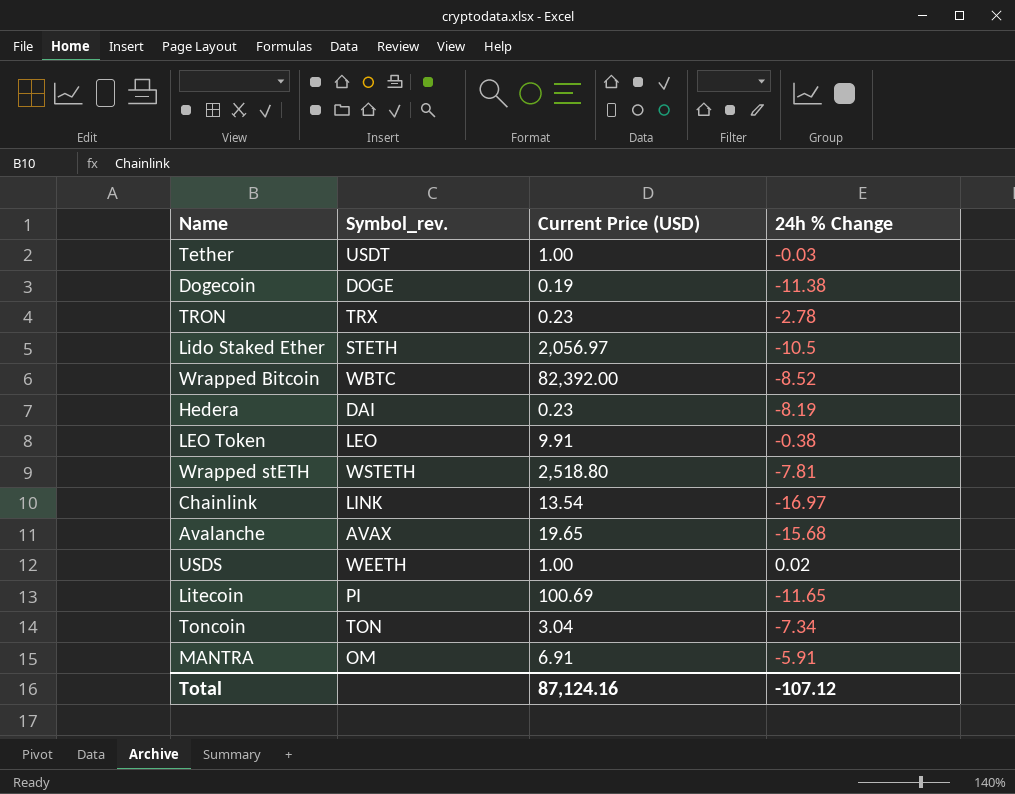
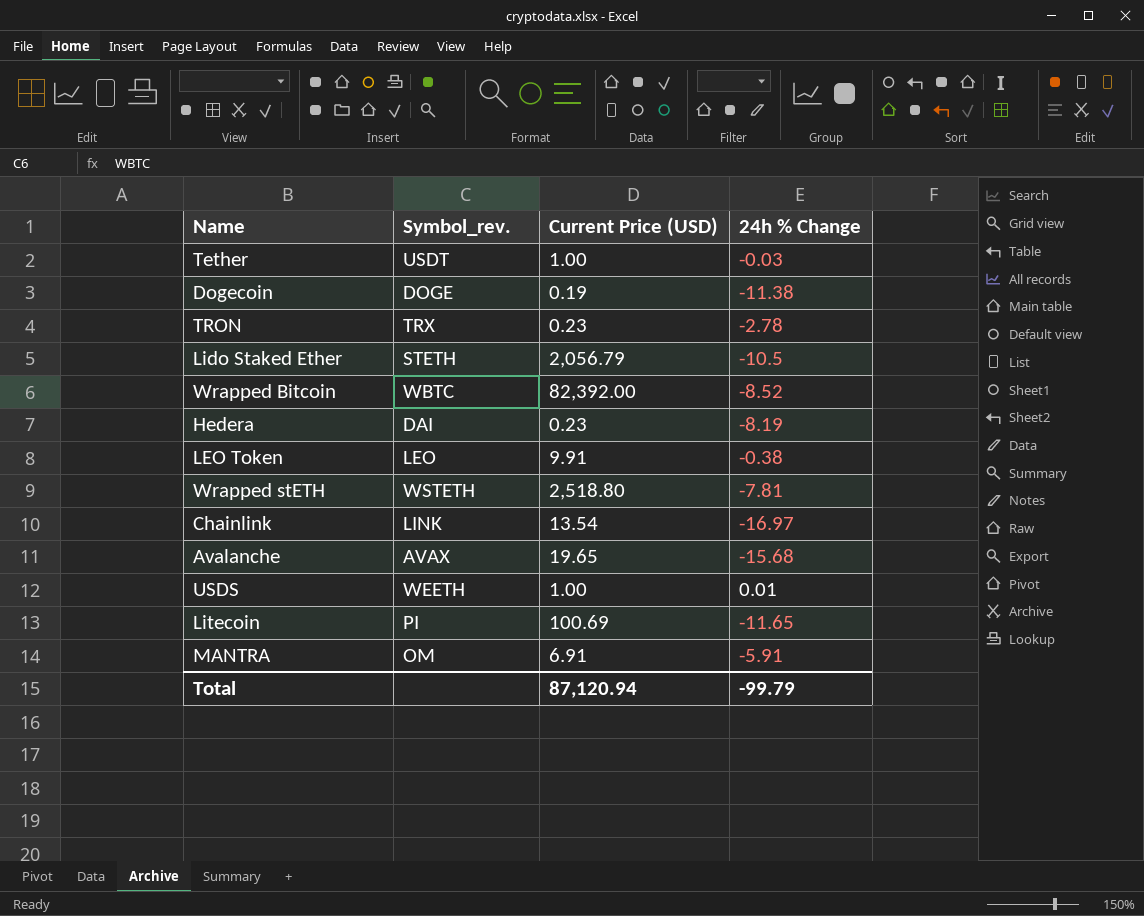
row Toncoin: TON | 3.04 | -7.34 -> none
Lido Staked Ether | Current Price (USD): 2,056.97 -> 2,056.79
USDS | 24h % Change: 0.02 -> 0.01
Total | Current Price (USD): 87,124.16 -> 87,120.94
Total | 24h % Change: -107.12 -> -99.79

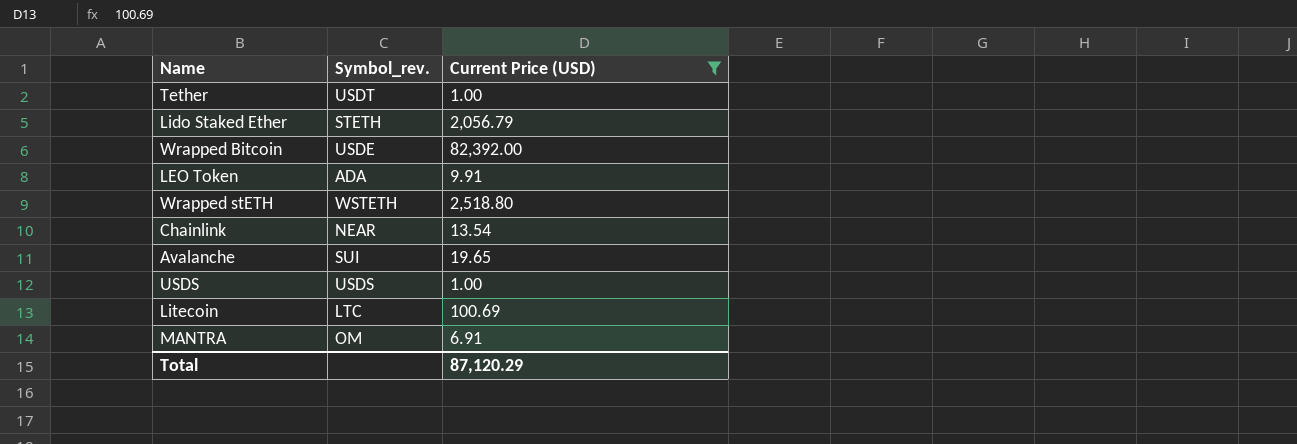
filter: none -> Current Price (USD) >= 1.00
column 24h % Change | position: 4 -> none
Wrapped Bitcoin | Symbol_rev.: WBTC -> USDE
LEO Token | Symbol_rev.: LEO -> ADA
Chainlink | Symbol_rev.: LINK -> NEAR
Avalanche | Symbol_rev.: AVAX -> SUI
USDS | Symbol_rev.: WEETH -> USDS
Litecoin | Symbol_rev.: PI -> LTC
Total | Current Price (USD): 87,120.94 -> 87,120.29

